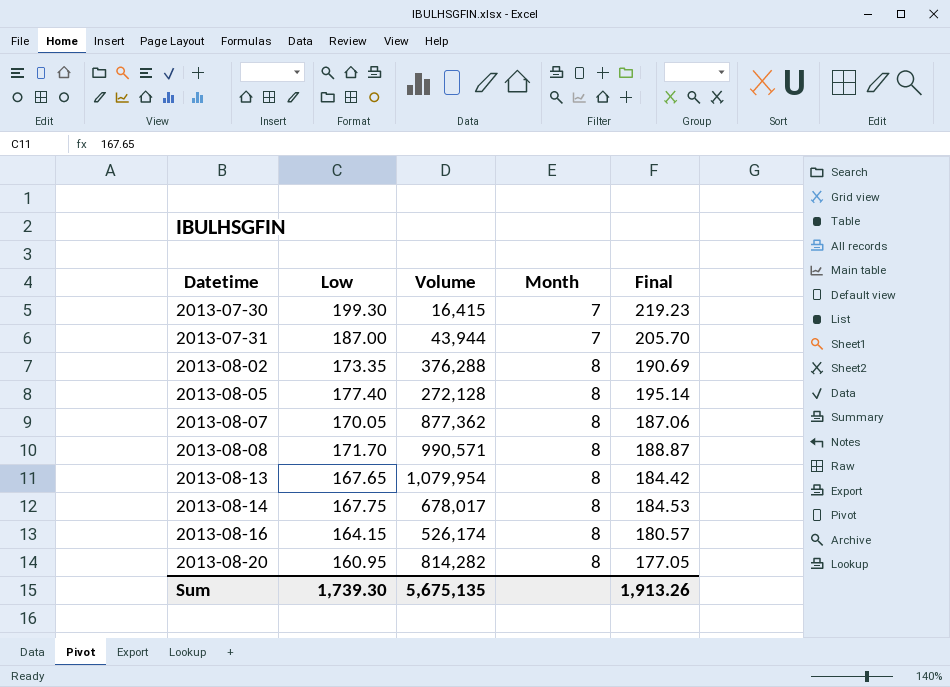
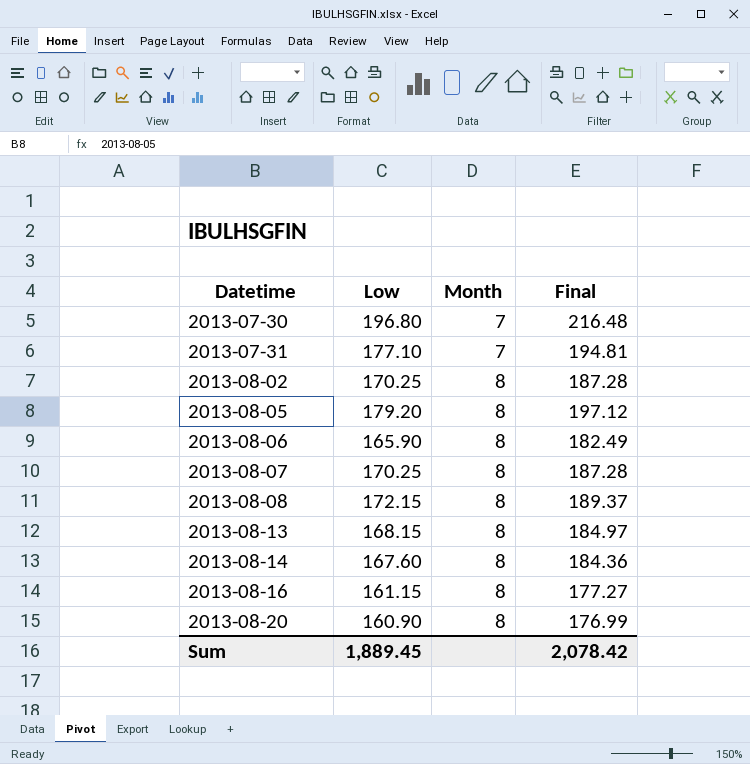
column Volume | position: 3 -> none
2013-07-30 | Low: 199.30 -> 196.80
2013-07-30 | Final: 219.23 -> 216.48
2013-07-31 | Low: 187.00 -> 177.10
2013-07-31 | Final: 205.70 -> 194.81
2013-08-02 | Low: 173.35 -> 170.25
2013-08-02 | Final: 190.69 -> 187.28
2013-08-05 | Low: 177.40 -> 179.20
2013-08-05 | Final: 195.14 -> 197.12
row 2013-08-06: none -> 165.90 | 8 | 182.49
2013-08-07 | Low: 170.05 -> 170.25
2013-08-07 | Final: 187.06 -> 187.28
2013-08-08 | Low: 171.70 -> 172.15
2013-08-08 | Final: 188.87 -> 189.37
2013-08-13 | Low: 167.65 -> 168.15
2013-08-13 | Final: 184.42 -> 184.97
2013-08-14 | Low: 167.75 -> 167.60
2013-08-14 | Final: 184.53 -> 184.36
2013-08-16 | Low: 164.15 -> 161.15
2013-08-16 | Final: 180.57 -> 177.27
2013-08-20 | Low: 160.95 -> 160.90
2013-08-20 | Final: 177.05 -> 176.99
Sum | Low: 1,739.30 -> 1,889.45
Sum | Final: 1,913.26 -> 2,078.42

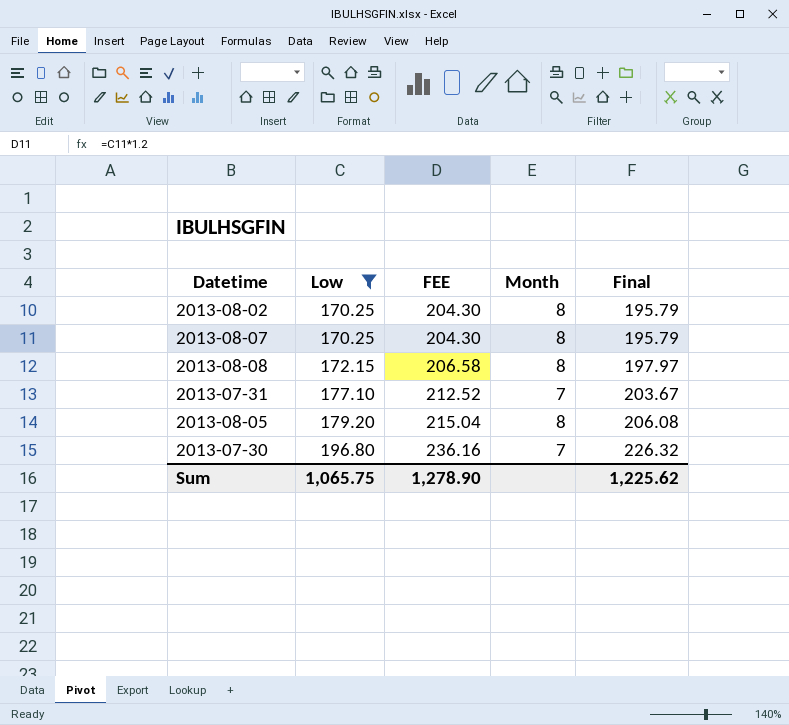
filter: none -> Low >= 170.25
row order: Datetime ascending -> Low ascending
column FEE | formula: none -> [Low] * 1.2
column Final | formula: [Low] * 1.1 -> [Low] * 1.15
Sum | Low: 1,889.45 -> 1,065.75
Sum | Final: 2,078.42 -> 1,225.62

